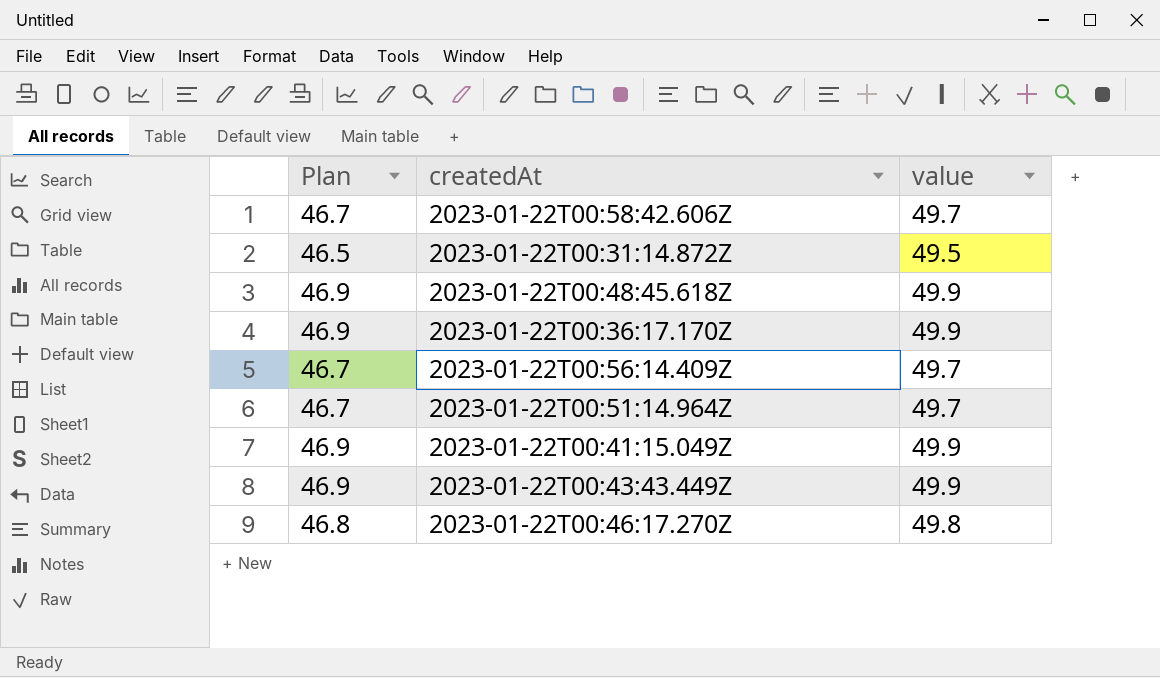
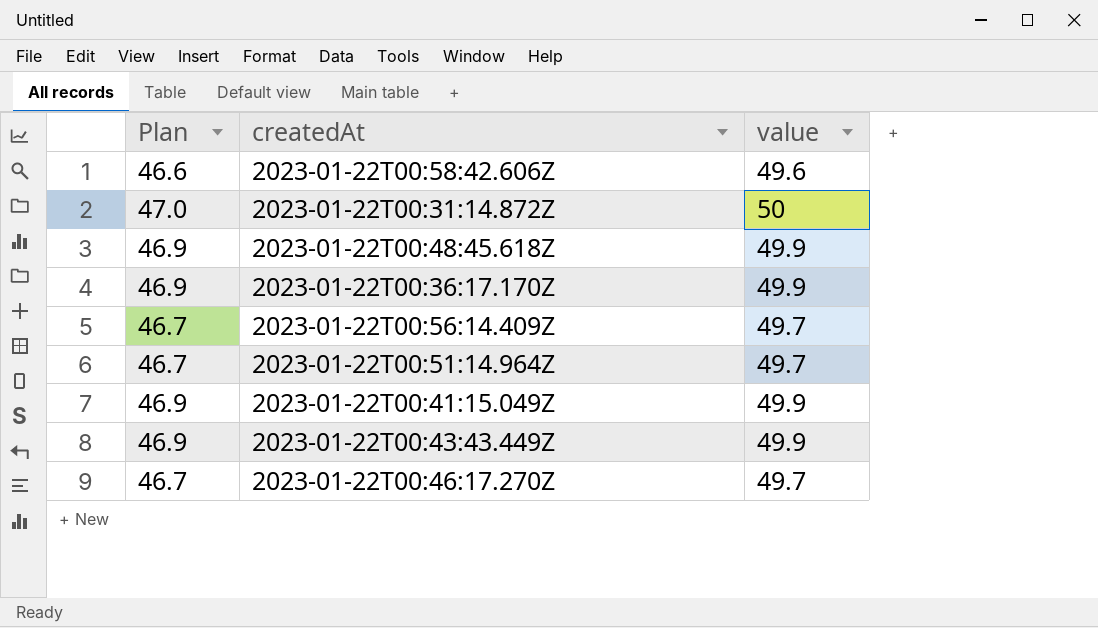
2023-01-22T00:58:42.606Z | Plan: 46.7 -> 46.6
2023-01-22T00:58:42.606Z | value: 49.7 -> 49.6
2023-01-22T00:31:14.872Z | Plan: 46.5 -> 47.0
2023-01-22T00:31:14.872Z | value: 49.5 -> 50
2023-01-22T00:46:17.270Z | Plan: 46.8 -> 46.7
2023-01-22T00:46:17.270Z | value: 49.8 -> 49.7

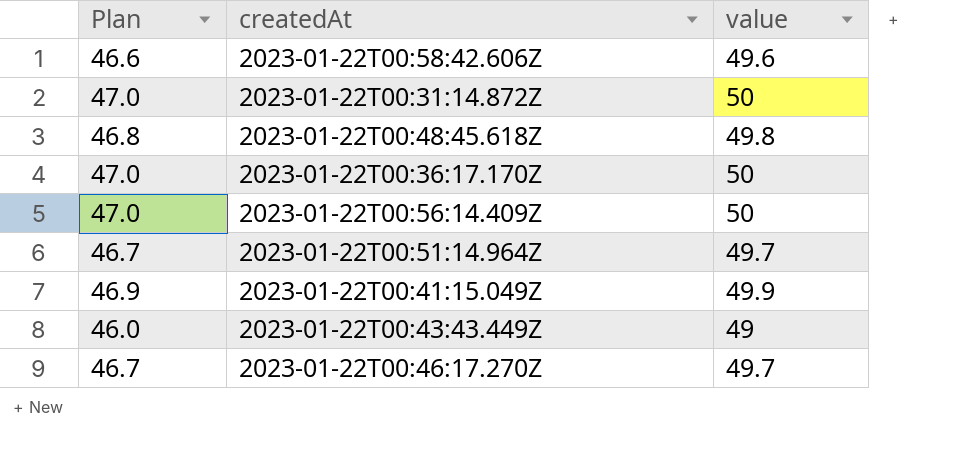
2023-01-22T00:48:45.618Z | Plan: 46.9 -> 46.8
2023-01-22T00:48:45.618Z | value: 49.9 -> 49.8
2023-01-22T00:36:17.170Z | Plan: 46.9 -> 47.0
2023-01-22T00:36:17.170Z | value: 49.9 -> 50
2023-01-22T00:56:14.409Z | Plan: 46.7 -> 47.0
2023-01-22T00:56:14.409Z | value: 49.7 -> 50
2023-01-22T00:43:43.449Z | Plan: 46.9 -> 46.0
2023-01-22T00:43:43.449Z | value: 49.9 -> 49

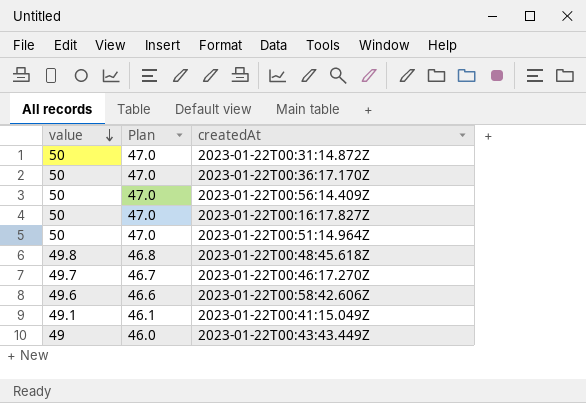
row order: none -> value descending
column value | position: 3 -> 1
row 2023-01-22T00:16:17.827Z: none -> 50 | 47.0
2023-01-22T00:51:14.964Z | value: 49.7 -> 50
2023-01-22T00:51:14.964Z | Plan: 46.7 -> 47.0
2023-01-22T00:41:15.049Z | value: 49.9 -> 49.1
2023-01-22T00:41:15.049Z | Plan: 46.9 -> 46.1

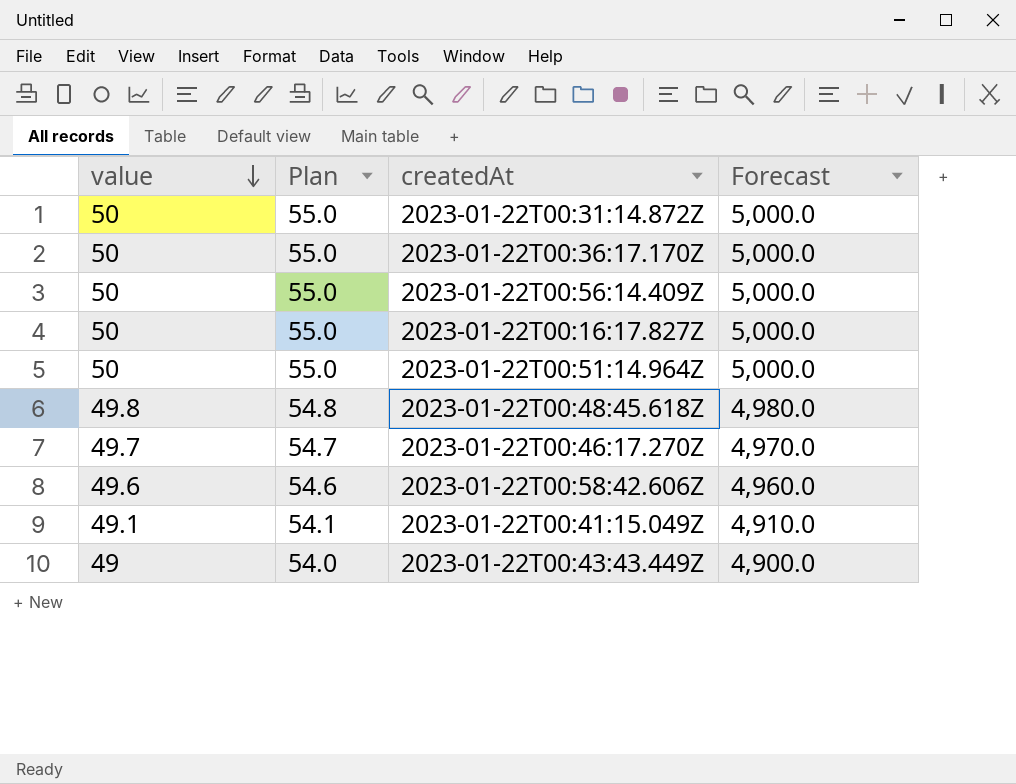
column Plan | formula: [value] - 3 -> [value] + 5
column Forecast | formula: none -> [value] * 100

